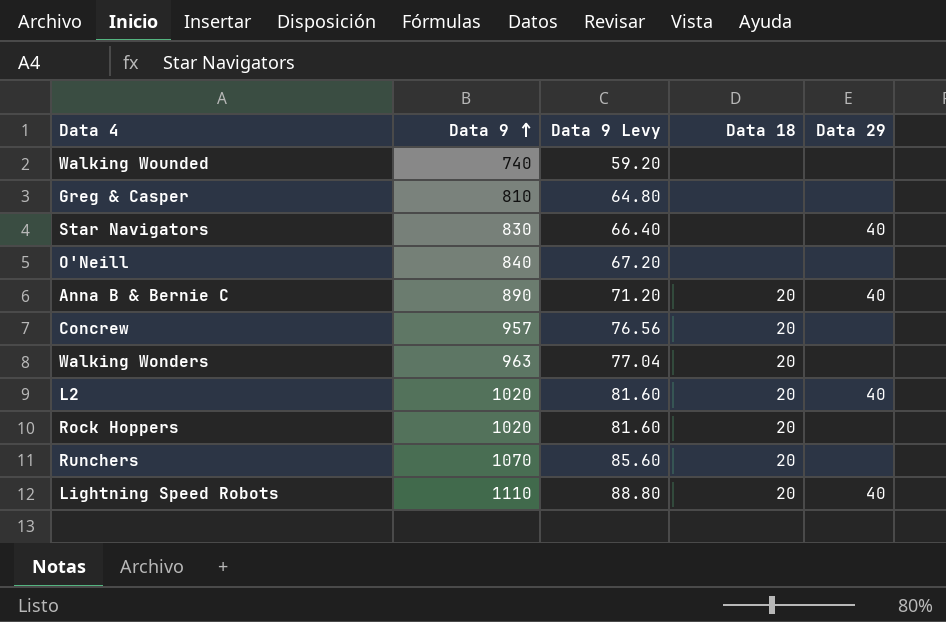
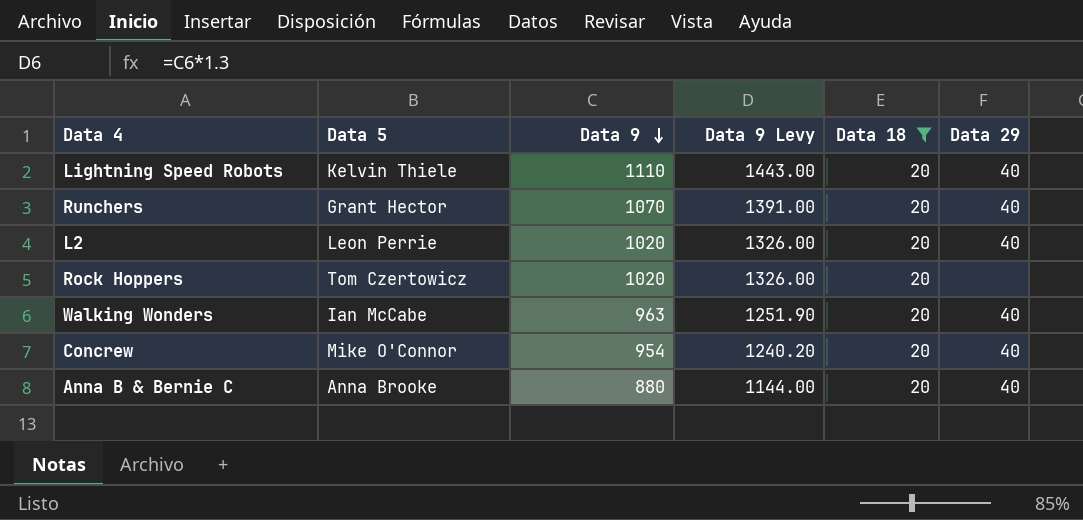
filter: none -> Data 18 = 20
row order: Data 9 ascending -> Data 9 descending
column Data 5 | position: none -> 2
column Data 9 Levy | formula: [Data 9] * 0.08 -> [Data 9] * 1.3
Runchers | Data 29: none -> 40
Walking Wonders | Data 29: none -> 40
Concrew | Data 9: 957 -> 954
Concrew | Data 29: none -> 40
Anna B & Bernie C | Data 9: 890 -> 880

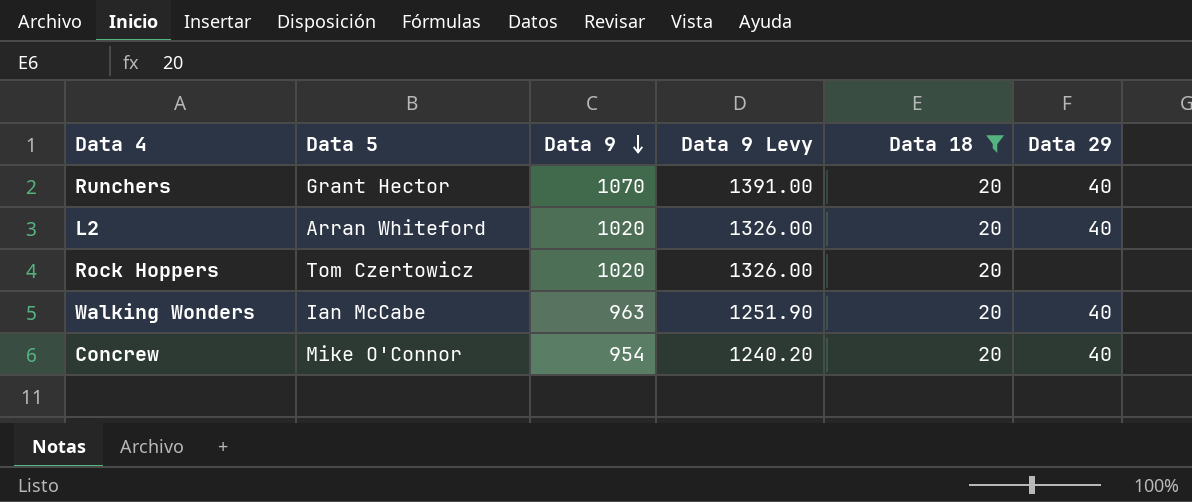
row Lightning Speed Robots: Kelvin Thiele | 1110 | 1443.00 | 20 | 40 -> none
row Anna B & Bernie C: Anna Brooke | 880 | 1144.00 | 20 | 40 -> none
L2 | Data 5: Leon Perrie -> Arran Whiteford

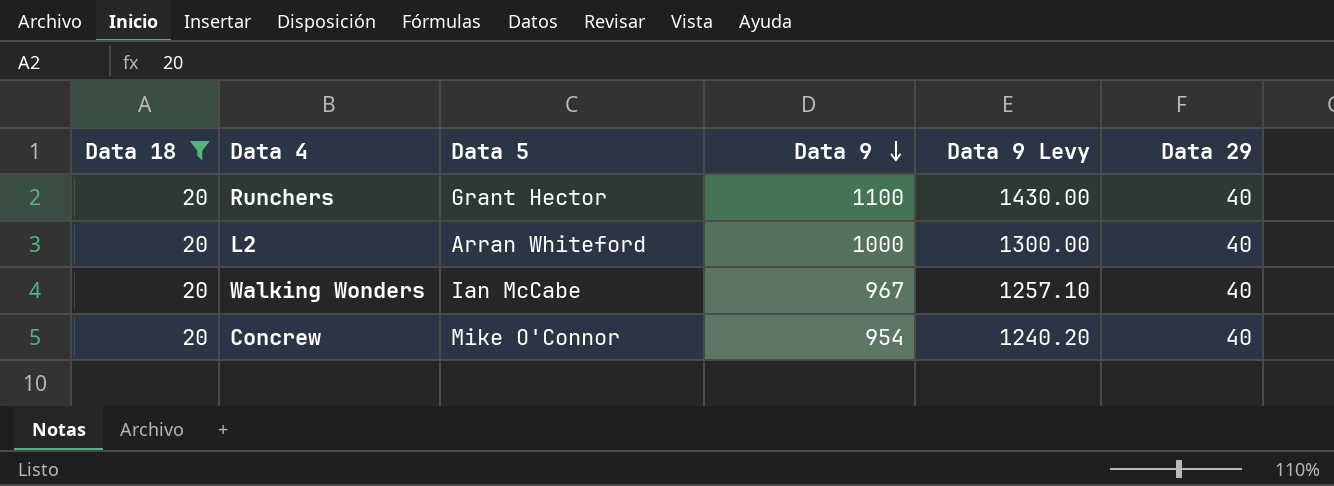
column Data 18 | position: 5 -> 1
row Rock Hoppers: Tom Czertowicz | 1020 | 1326.00 | 20 | none -> none
Runchers | Data 9: 1070 -> 1100
Runchers | Data 9 Levy: 1391.00 -> 1430.00
L2 | Data 9: 1020 -> 1000
L2 | Data 9 Levy: 1326.00 -> 1300.00
Walking Wonders | Data 9: 963 -> 967
Walking Wonders | Data 9 Levy: 1251.90 -> 1257.10

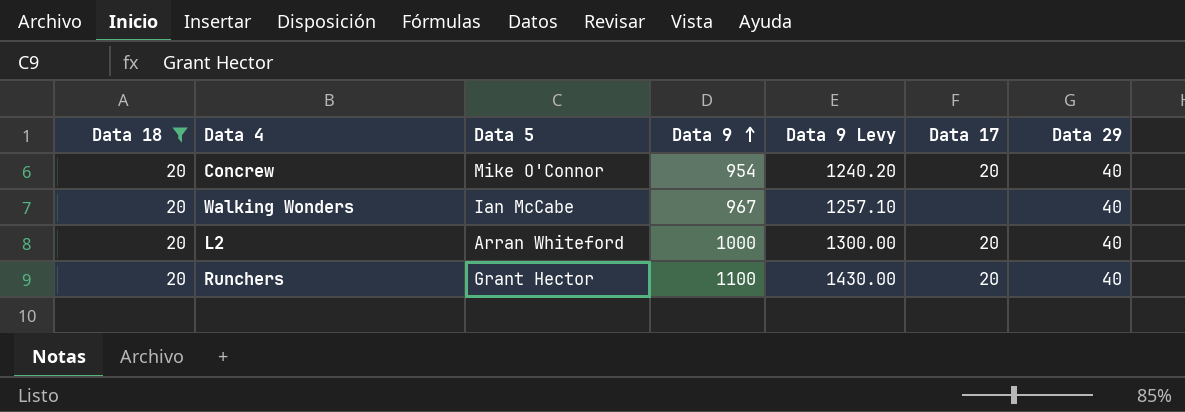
row order: Data 9 descending -> Data 9 ascending
column Data 17 | position: none -> 6

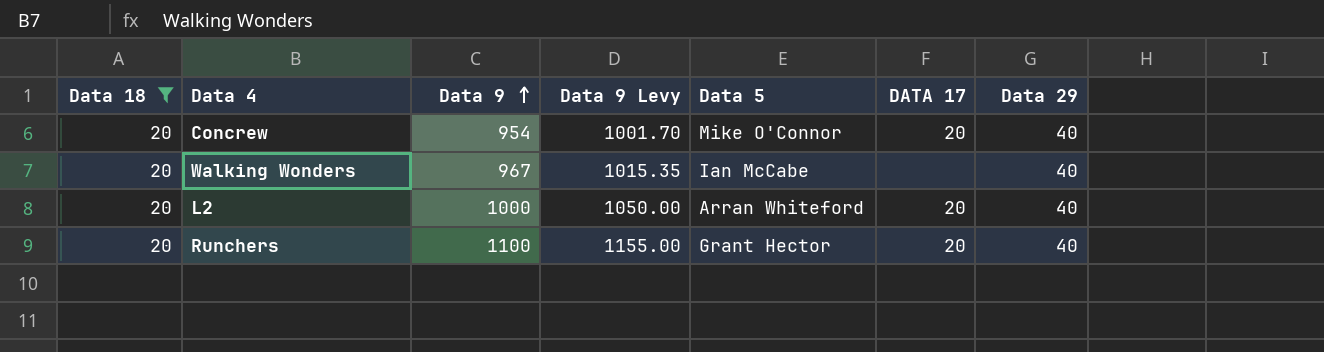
column Data 9 Levy | formula: [Data 9] * 1.3 -> [Data 9] * 1.05
column Data 5 | position: 3 -> 5
column name: Data 17 -> DATA 17

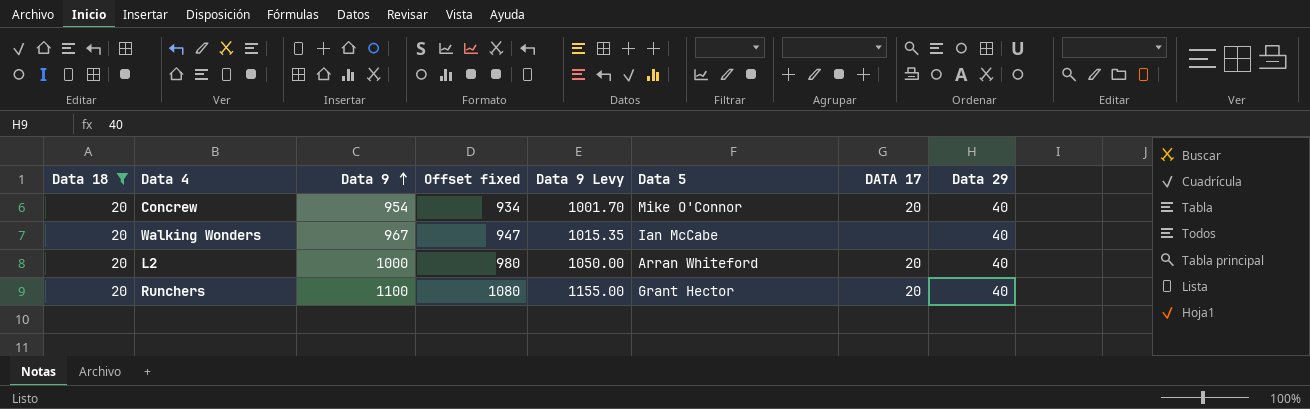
column Offset fixed | formula: none -> [Data 9] - 20

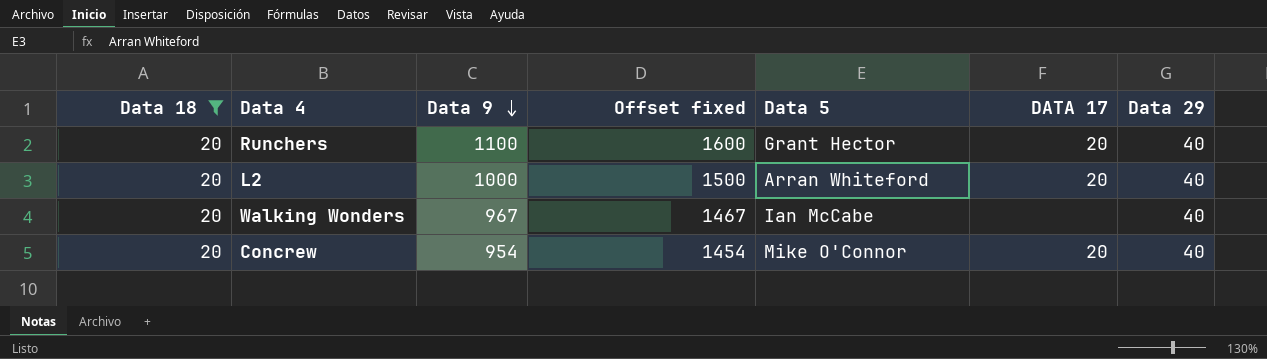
row order: Data 9 ascending -> Data 9 descending
column Data 9 Levy | formula: [Data 9] * 1.05 -> none
column Offset fixed | formula: [Data 9] - 20 -> [Data 9] + 500

